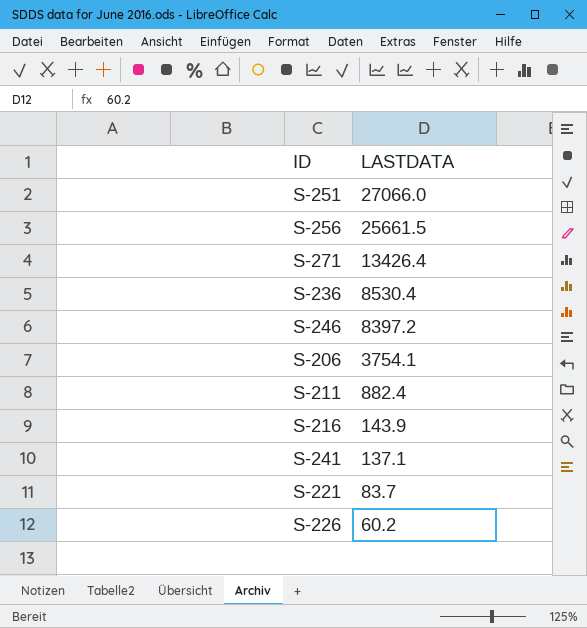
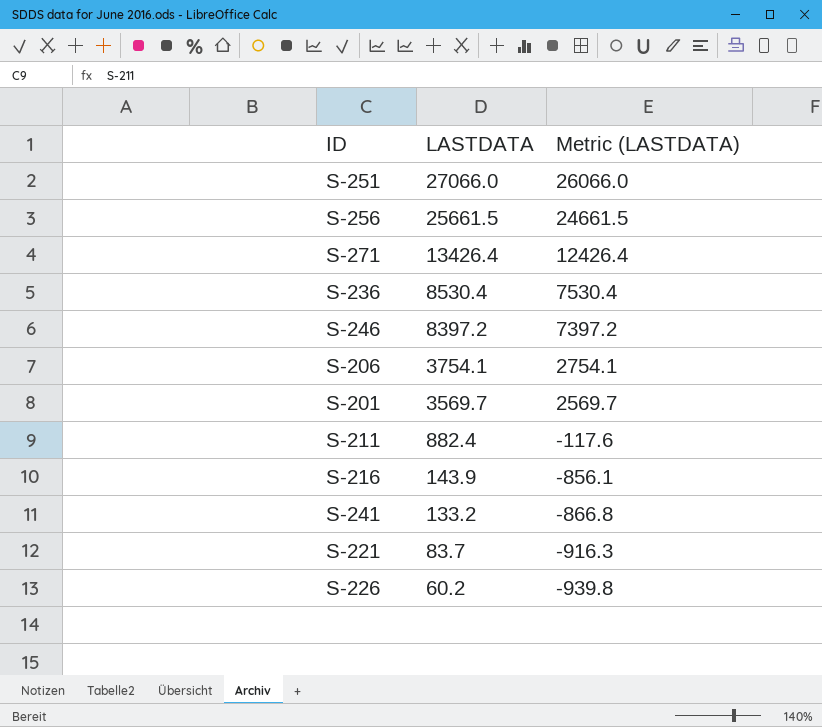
column Metric (LASTDATA) | formula: none -> [LASTDATA] - 1000
row S-201: none -> 3569.7 | 2569.7
S-241 | LASTDATA: 137.1 -> 133.2

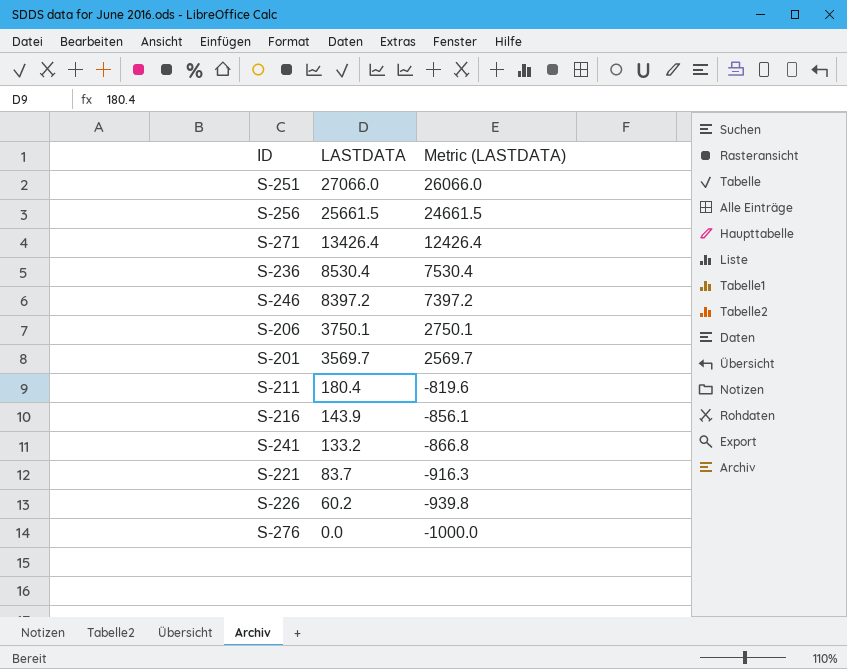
S-206 | LASTDATA: 3754.1 -> 3750.1
S-206 | Metric (LASTDATA): 2754.1 -> 2750.1
S-211 | LASTDATA: 882.4 -> 180.4
S-211 | Metric (LASTDATA): -117.6 -> -819.6
row S-276: none -> 0.0 | -1000.0

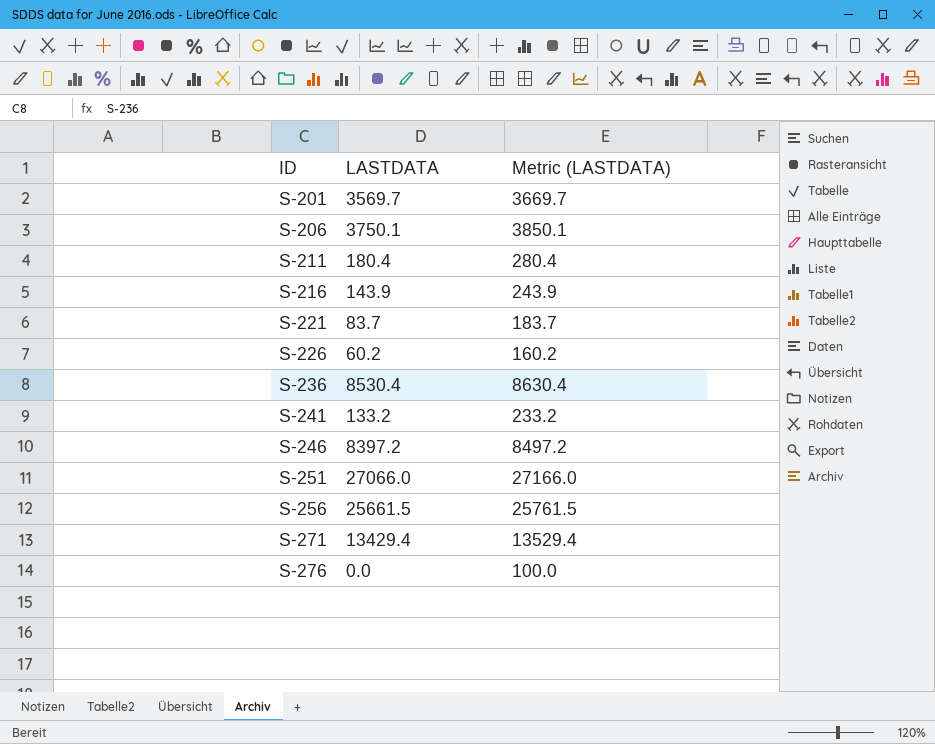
row order: LASTDATA descending -> ID ascending
column Metric (LASTDATA) | formula: [LASTDATA] - 1000 -> [LASTDATA] + 100
S-271 | LASTDATA: 13426.4 -> 13429.4

